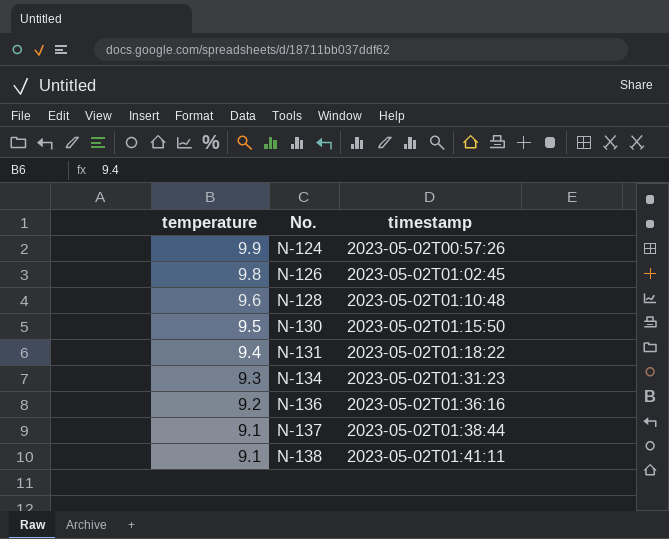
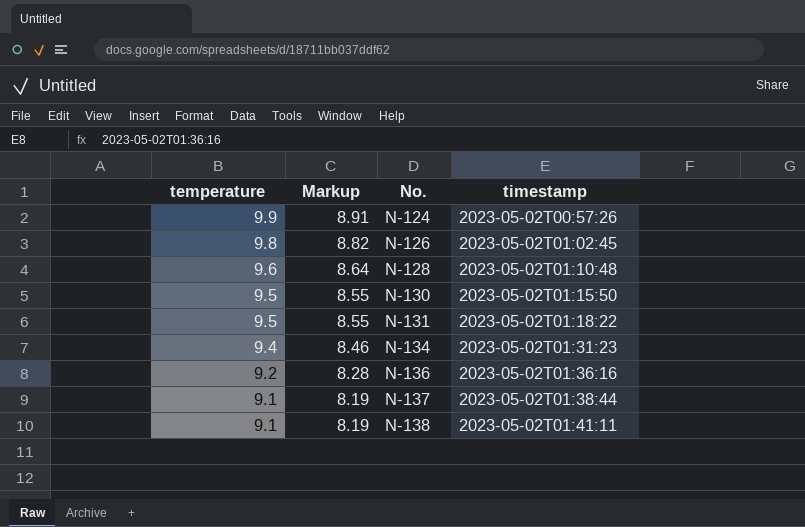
column Markup | formula: none -> [temperature] * 0.9
N-131 | temperature: 9.4 -> 9.5
N-134 | temperature: 9.3 -> 9.4

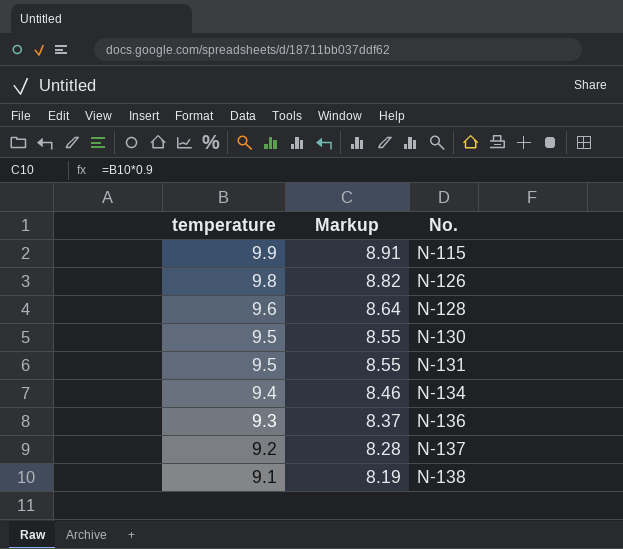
column timestamp | position: 4 -> none
row N-124: 9.9 | 8.91 | 2023-05-02T00:57:26 -> none
row N-115: none -> 9.9 | 8.91
N-136 | temperature: 9.2 -> 9.3
N-136 | Markup: 8.28 -> 8.37
N-137 | temperature: 9.1 -> 9.2
N-137 | Markup: 8.19 -> 8.28

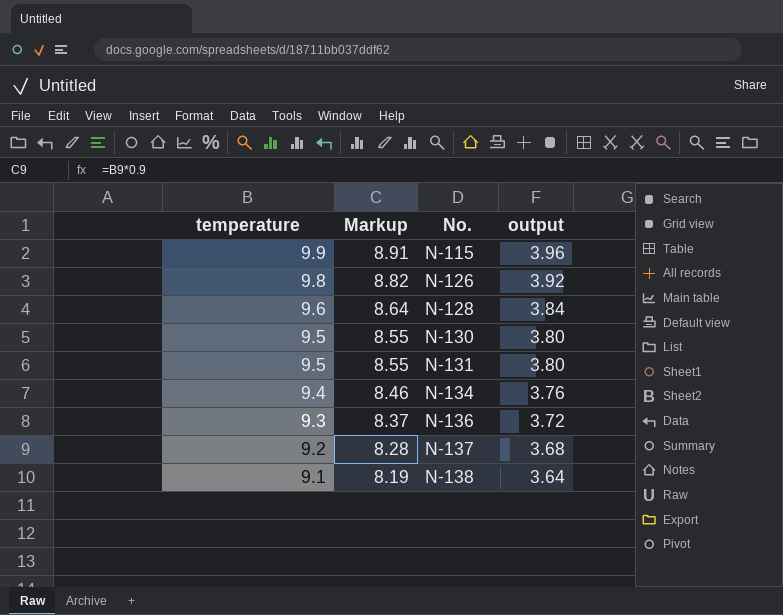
column output | formula: none -> [temperature] * 0.4

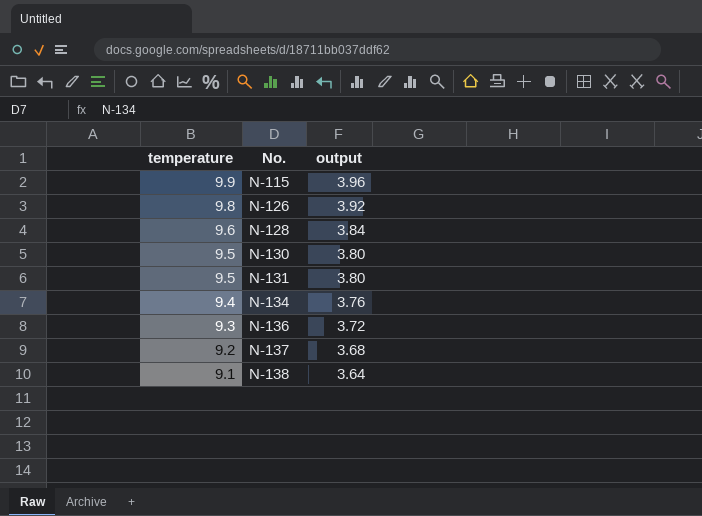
column Markup | formula: [temperature] * 0.9 -> none

